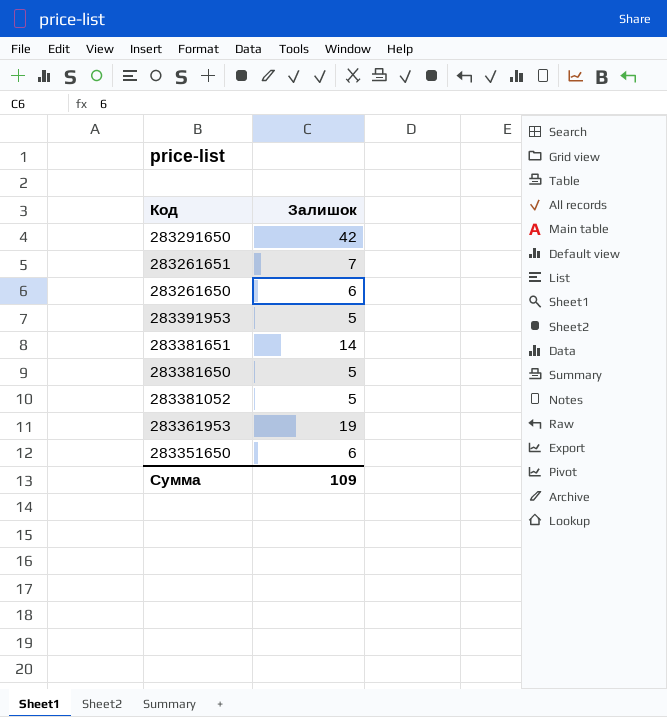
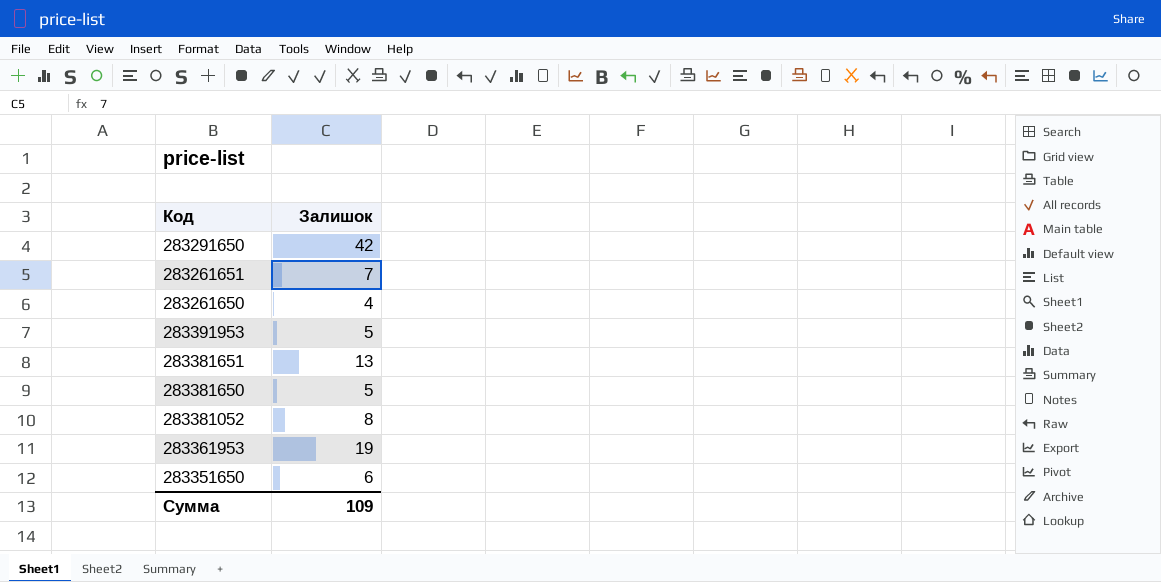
283261650 | Залишок: 6 -> 4
283381651 | Залишок: 14 -> 13
283381052 | Залишок: 5 -> 8

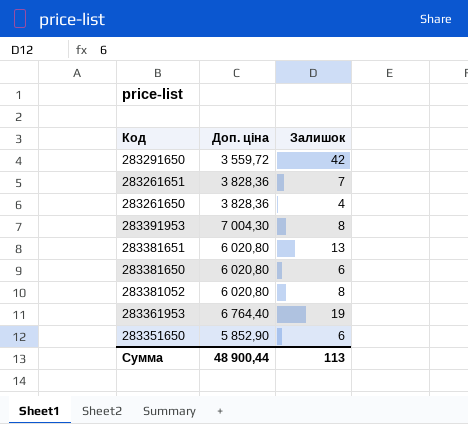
column Доп. ціна | position: none -> 2
283391953 | Залишок: 5 -> 8
283381650 | Залишок: 5 -> 6
Сумма | Залишок: 109 -> 113

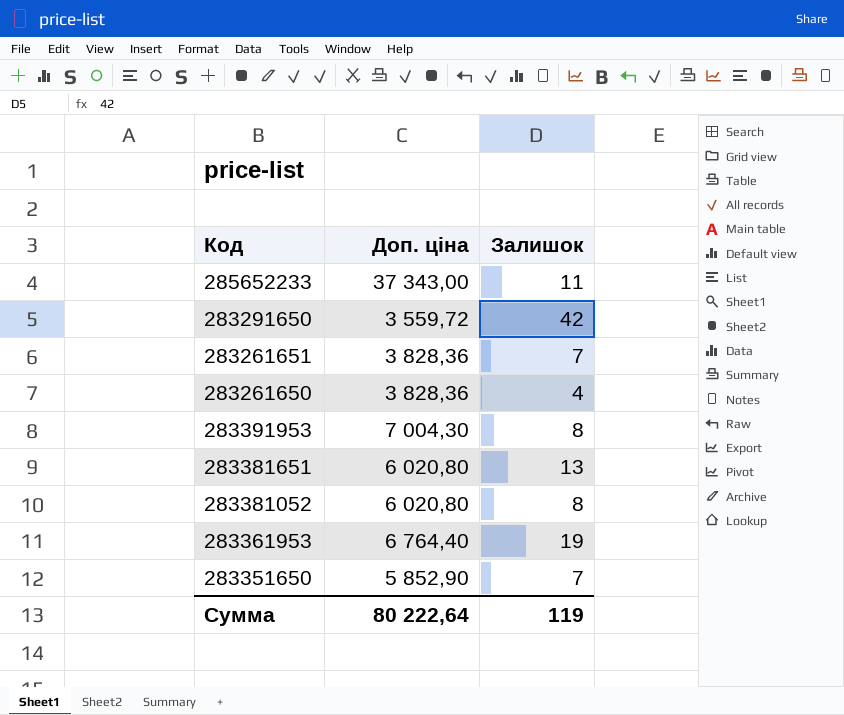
row 283381650: 6 020,80 | 6 -> none
row 285652233: none -> 37 343,00 | 11
283351650 | Залишок: 6 -> 7
Сумма | Доп. ціна: 48 900,44 -> 80 222,64
Сумма | Залишок: 113 -> 119

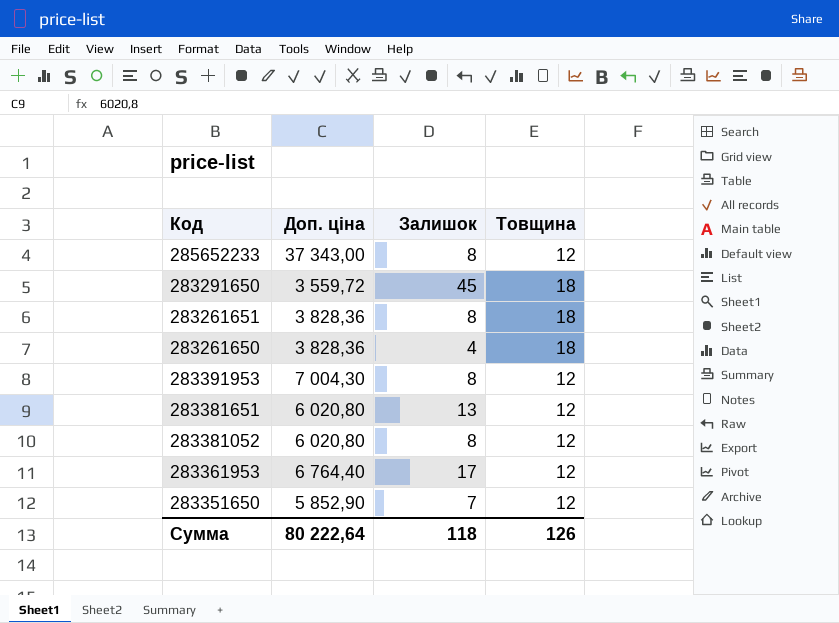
column Товщина | position: none -> 4
285652233 | Залишок: 11 -> 8
283291650 | Залишок: 42 -> 45
283261651 | Залишок: 7 -> 8
283361953 | Залишок: 19 -> 17
Сумма | Залишок: 119 -> 118

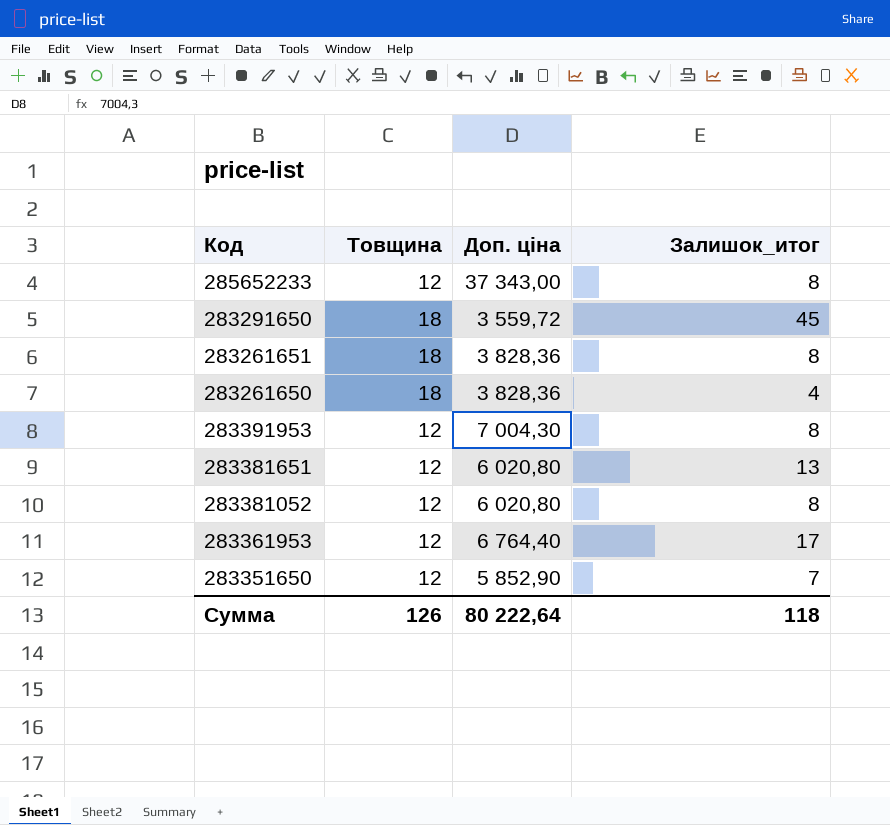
column Товщина | position: 4 -> 2
column name: Залишок -> Залишок_итог

